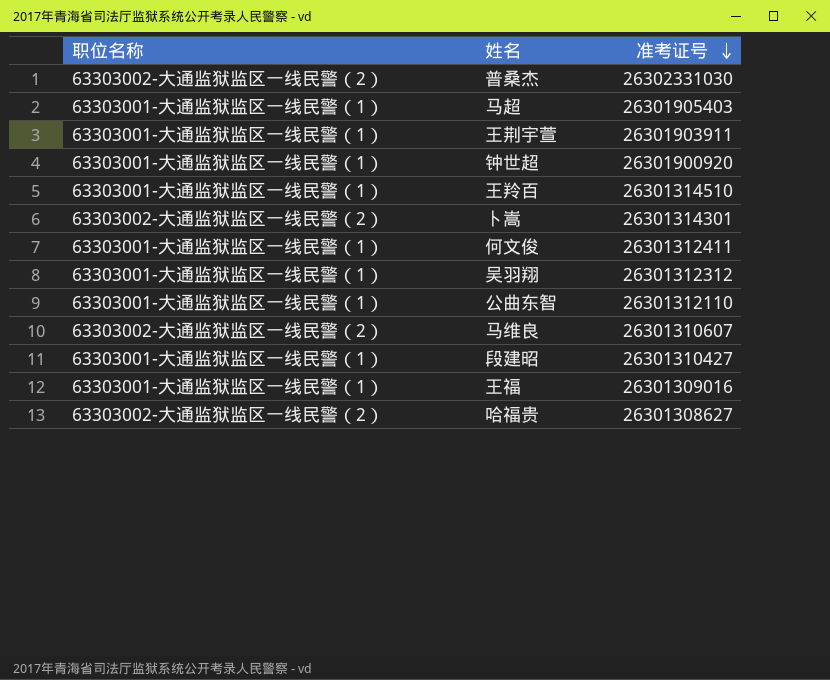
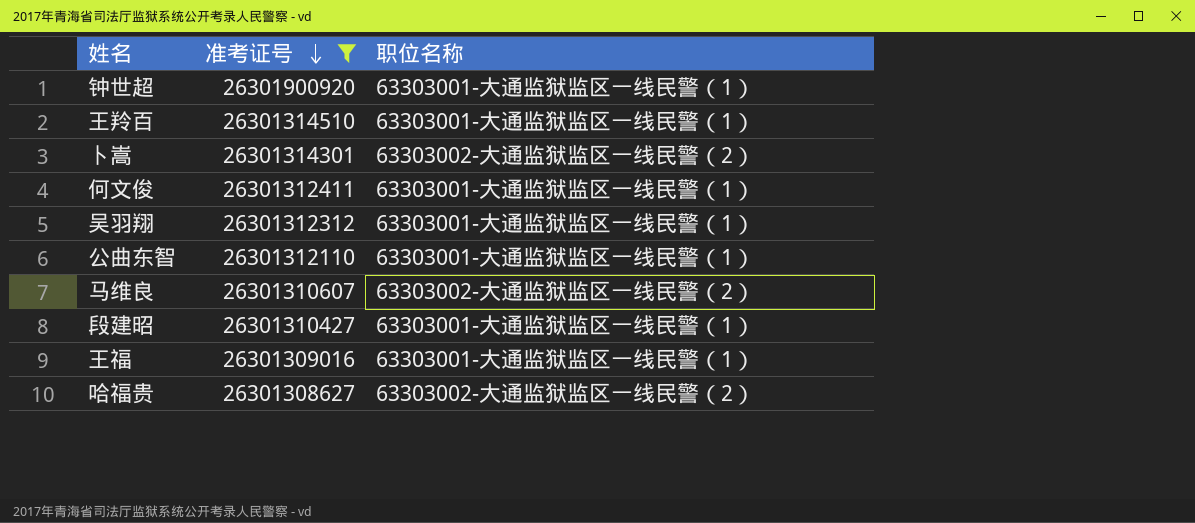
filter: none -> 准考证号 <= 26301900920
column 职位名称 | position: 1 -> 3

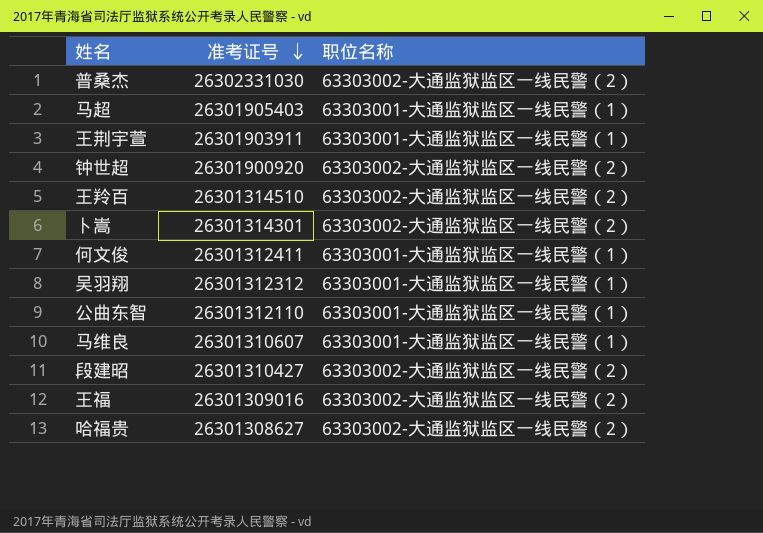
filter: 准考证号 <= 26301900920 -> none
钟世超 | 职位名称: 63303001-大通监狱监区一线民警（1） -> 63303002-大通监狱监区一线民警（2）
王羚百 | 职位名称: 63303001-大通监狱监区一线民警（1） -> 63303002-大通监狱监区一线民警（2）
马维良 | 职位名称: 63303002-大通监狱监区一线民警（2） -> 63303001-大通监狱监区一线民警（1）
段建昭 | 职位名称: 63303001-大通监狱监区一线民警（1） -> 63303002-大通监狱监区一线民警（2）
王福 | 职位名称: 63303001-大通监狱监区一线民警（1） -> 63303002-大通监狱监区一线民警（2）

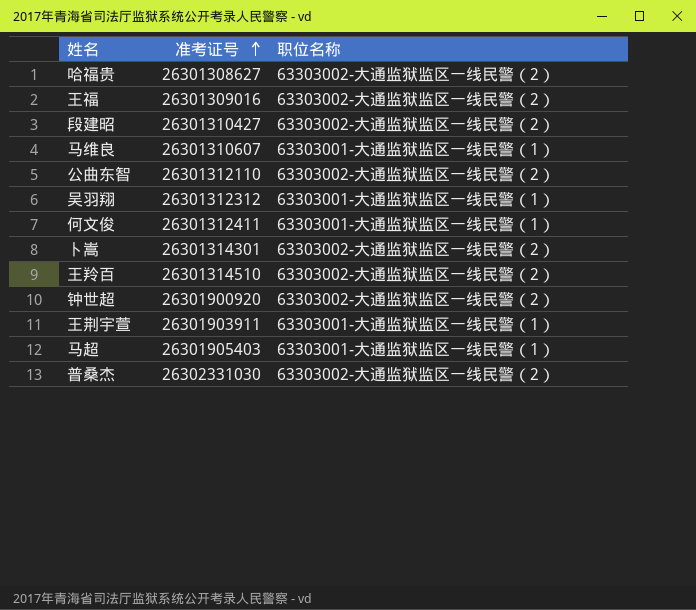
row order: 准考证号 descending -> 准考证号 ascending
公曲东智 | 职位名称: 63303001-大通监狱监区一线民警（1） -> 63303002-大通监狱监区一线民警（2）

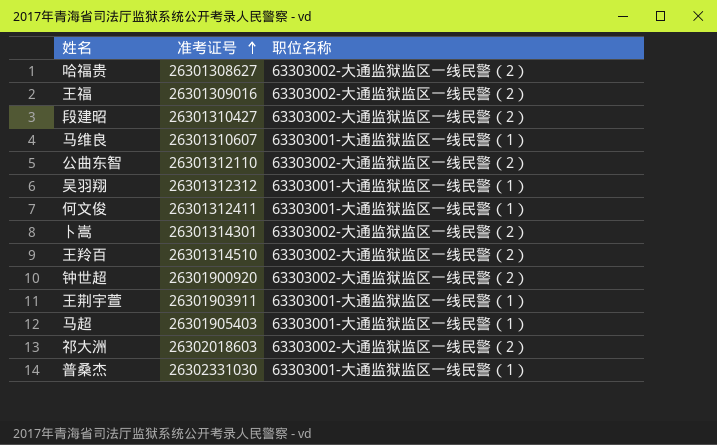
row 祁大洲: none -> 26302018603 | 63303002-大通监狱监区一线民警（2）
普桑杰 | 职位名称: 63303002-大通监狱监区一线民警（2） -> 63303001-大通监狱监区一线民警（1）

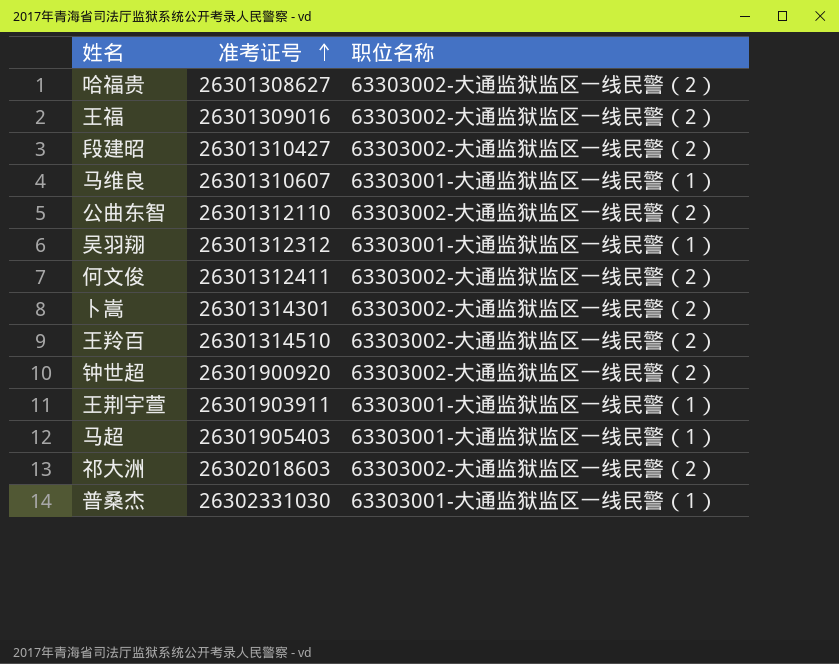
何文俊 | 职位名称: 63303001-大通监狱监区一线民警（1） -> 63303002-大通监狱监区一线民警（2）

